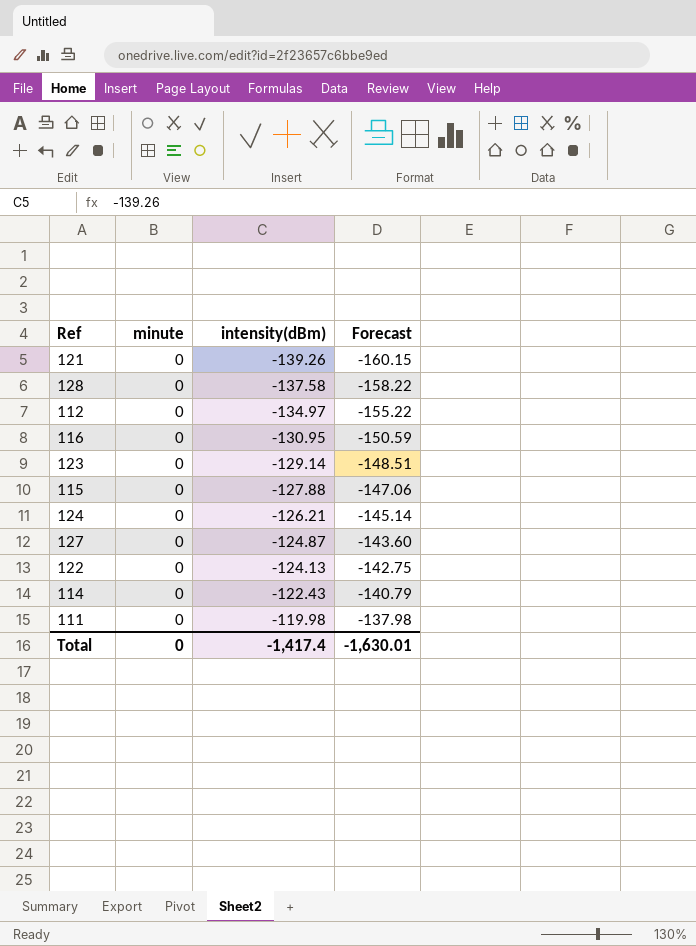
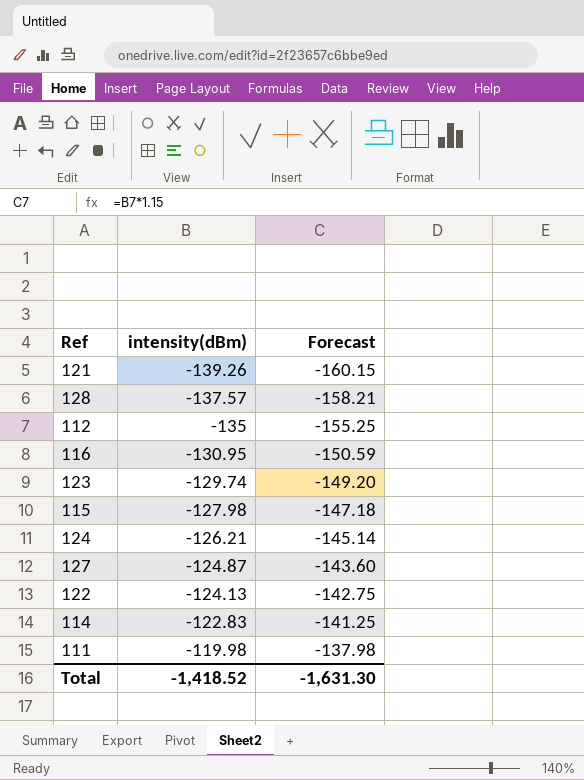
column minute | position: 2 -> none
128 | intensity(dBm): -137.58 -> -137.57
128 | Forecast: -158.22 -> -158.21
112 | intensity(dBm): -134.97 -> -135
112 | Forecast: -155.22 -> -155.25
123 | intensity(dBm): -129.14 -> -129.74
123 | Forecast: -148.51 -> -149.20
115 | intensity(dBm): -127.88 -> -127.98
115 | Forecast: -147.06 -> -147.18
114 | intensity(dBm): -122.43 -> -122.83
114 | Forecast: -140.79 -> -141.25
Total | intensity(dBm): -1,417.4 -> -1,418.52
Total | Forecast: -1,630.01 -> -1,631.30

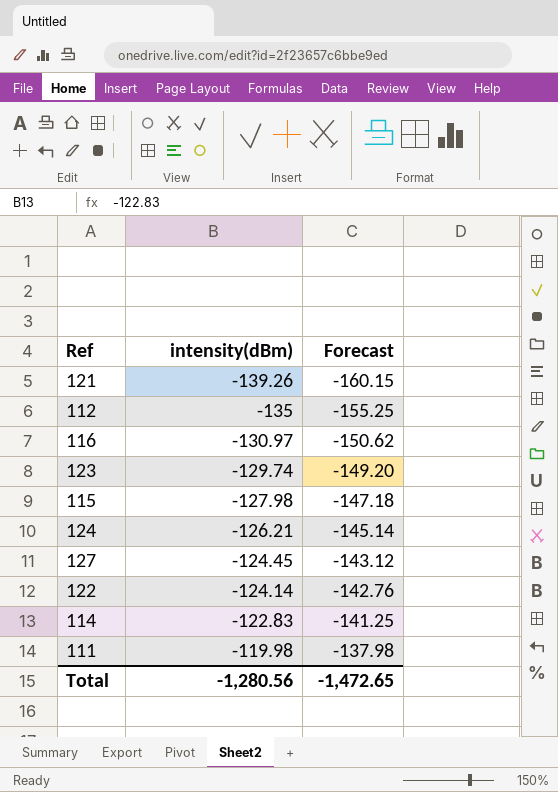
row 128: -137.57 | -158.21 -> none
116 | intensity(dBm): -130.95 -> -130.97
116 | Forecast: -150.59 -> -150.62
127 | intensity(dBm): -124.87 -> -124.45
127 | Forecast: -143.60 -> -143.12
122 | intensity(dBm): -124.13 -> -124.14
122 | Forecast: -142.75 -> -142.76
Total | intensity(dBm): -1,418.52 -> -1,280.56
Total | Forecast: -1,631.30 -> -1,472.65

